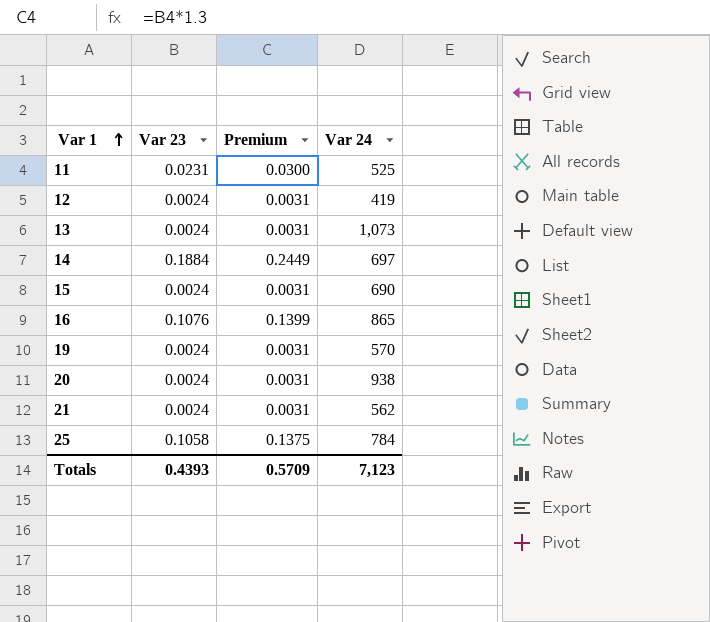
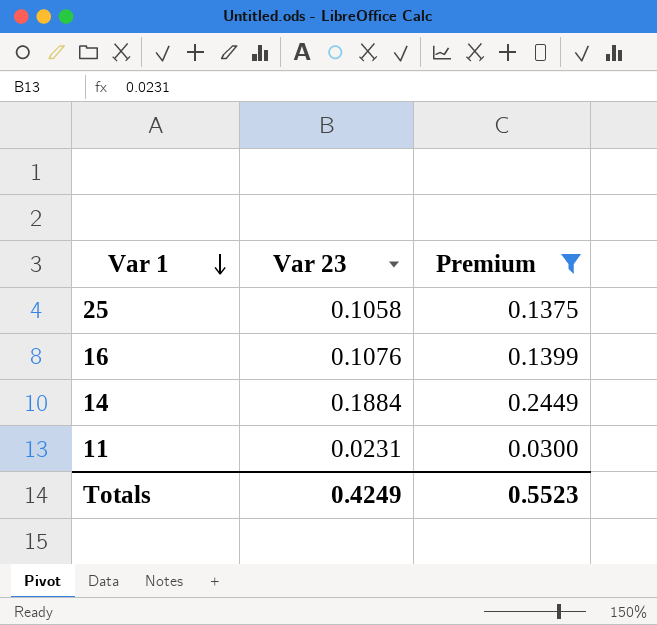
filter: none -> Premium != 0.0031
row order: Var 1 ascending -> Var 1 descending
column Var 24 | position: 4 -> none
Totals | Var 23: 0.4393 -> 0.4249
Totals | Premium: 0.5709 -> 0.5523

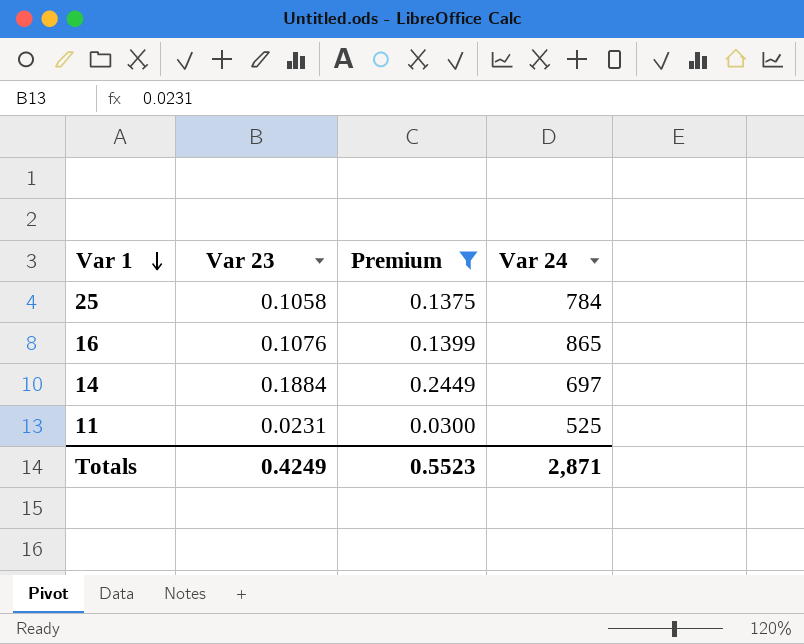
column Var 24 | position: none -> 4

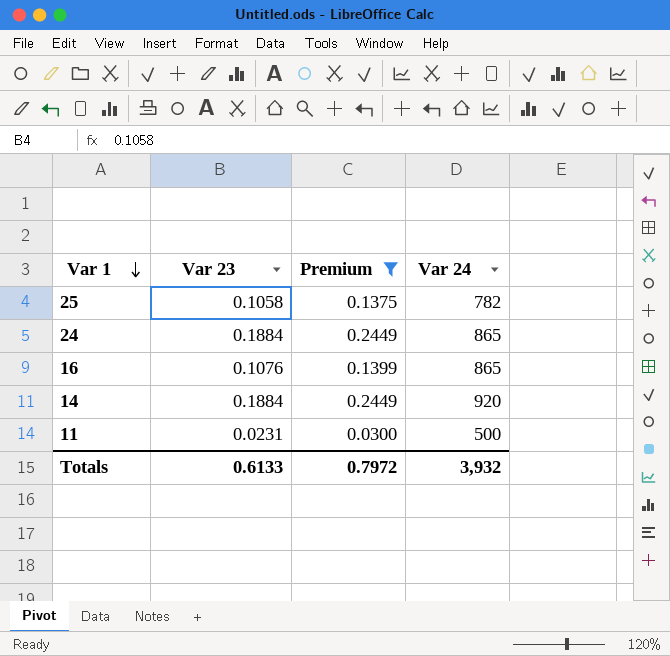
25 | Var 24: 784 -> 782
row 24: none -> 0.1884 | 0.2449 | 865
14 | Var 24: 697 -> 920
11 | Var 24: 525 -> 500
Totals | Var 23: 0.4249 -> 0.6133
Totals | Premium: 0.5523 -> 0.7972
Totals | Var 24: 2,871 -> 3,932

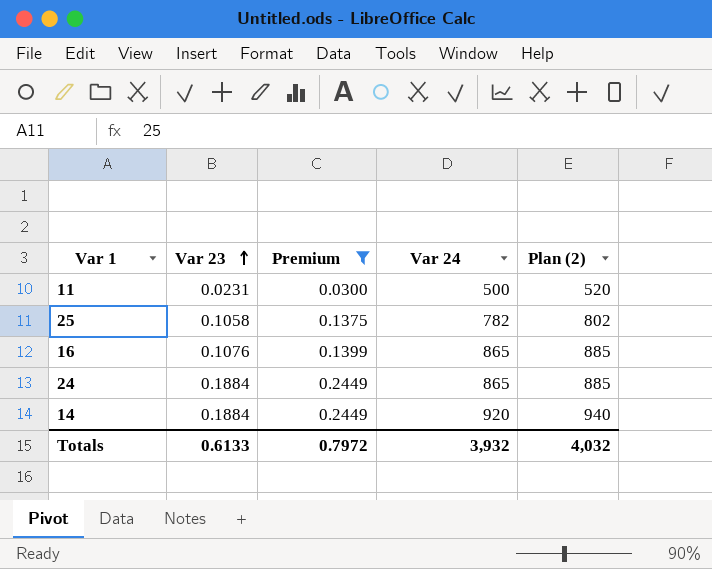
row order: Var 1 descending -> Var 23 ascending
column Plan (2) | formula: none -> [Var 24] + 20

